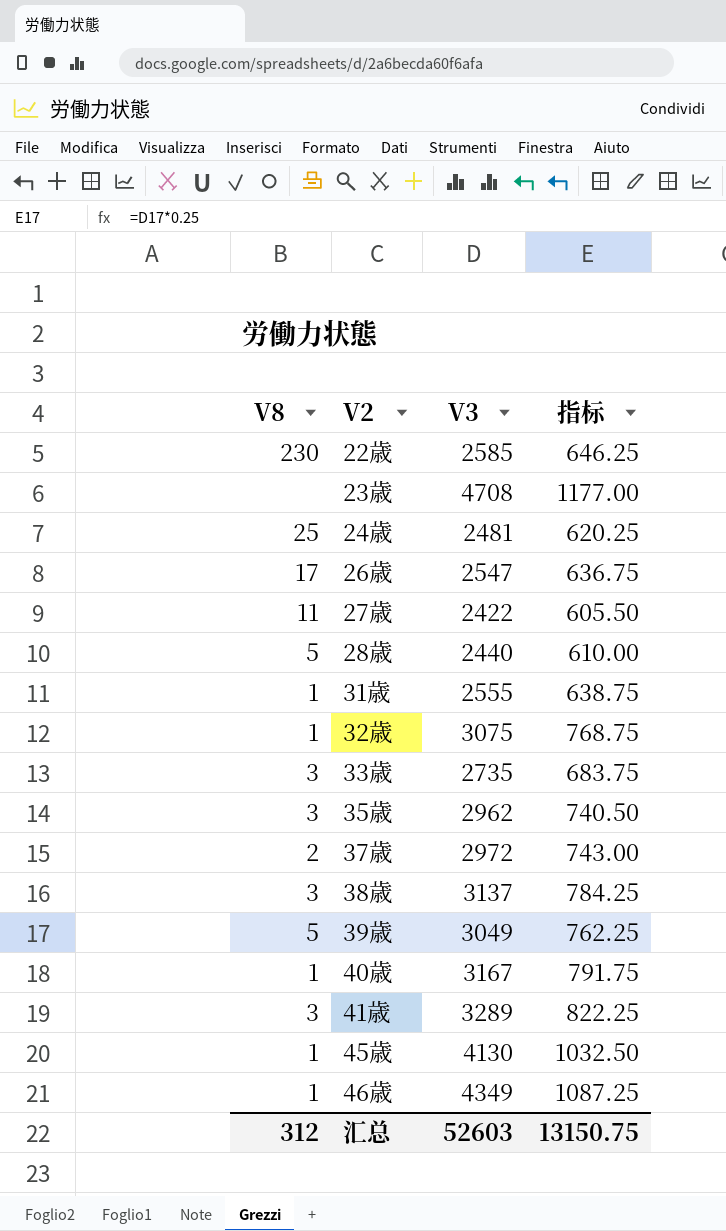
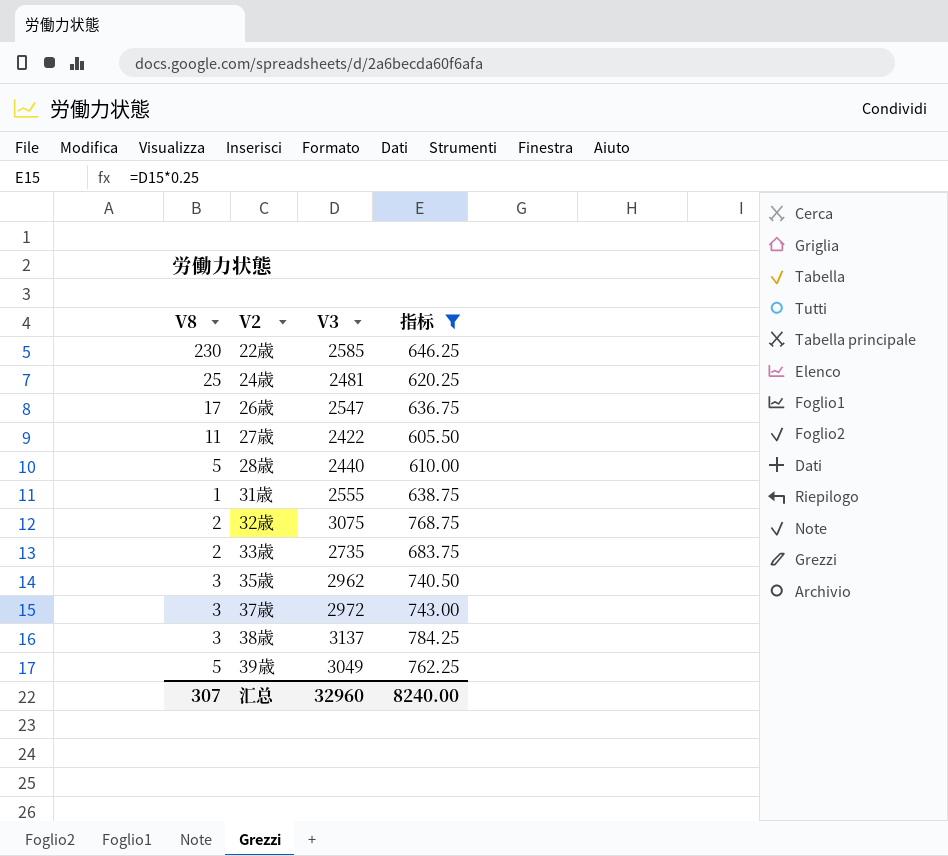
filter: none -> 指标 <= 784.25
32歳 | V8: 1 -> 2
33歳 | V8: 3 -> 2
37歳 | V8: 2 -> 3
汇总 | V8: 312 -> 307
汇总 | V3: 52603 -> 32960
汇总 | 指标: 13150.75 -> 8240.00

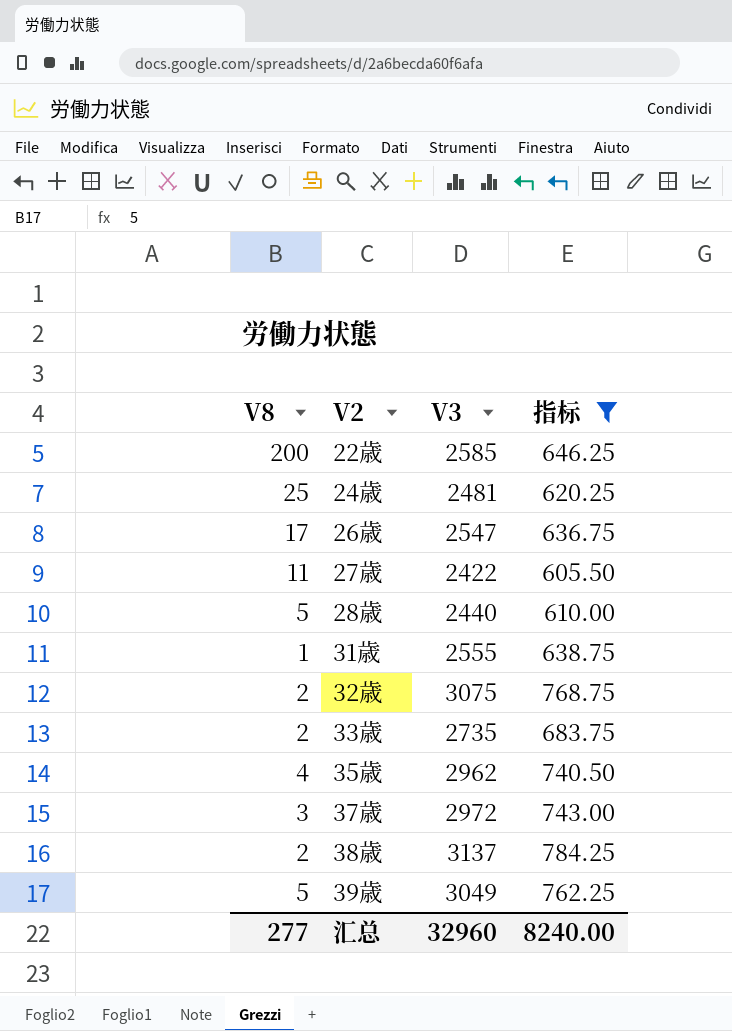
22歳 | V8: 230 -> 200
35歳 | V8: 3 -> 4
38歳 | V8: 3 -> 2
汇总 | V8: 307 -> 277

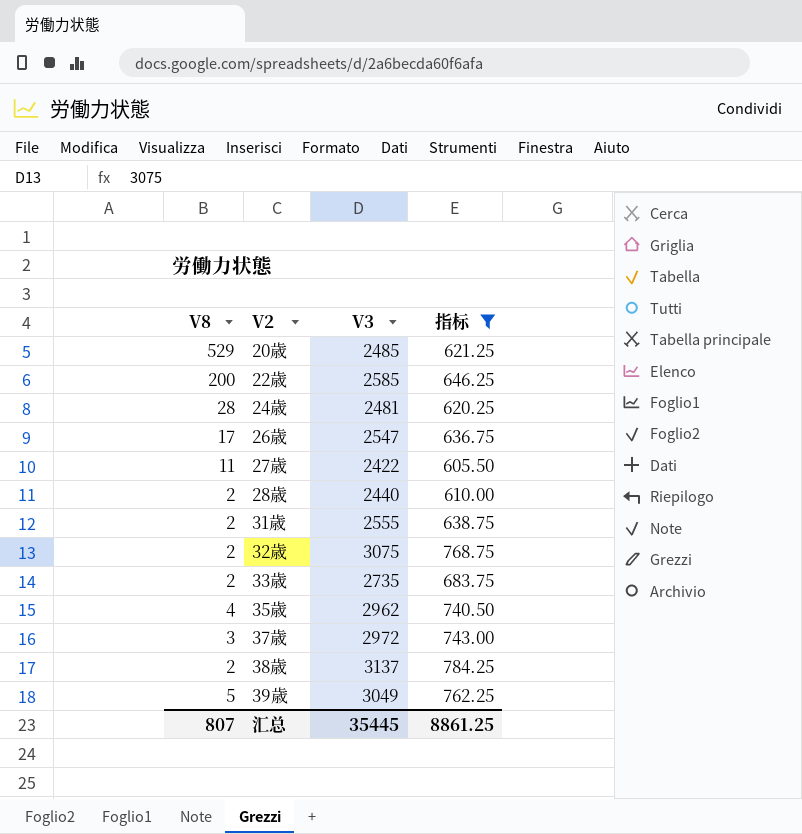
row 20歳: none -> 529 | 2485 | 621.25
24歳 | V8: 25 -> 28
28歳 | V8: 5 -> 2
31歳 | V8: 1 -> 2
汇总 | V8: 277 -> 807
汇总 | V3: 32960 -> 35445
汇总 | 指标: 8240.00 -> 8861.25

